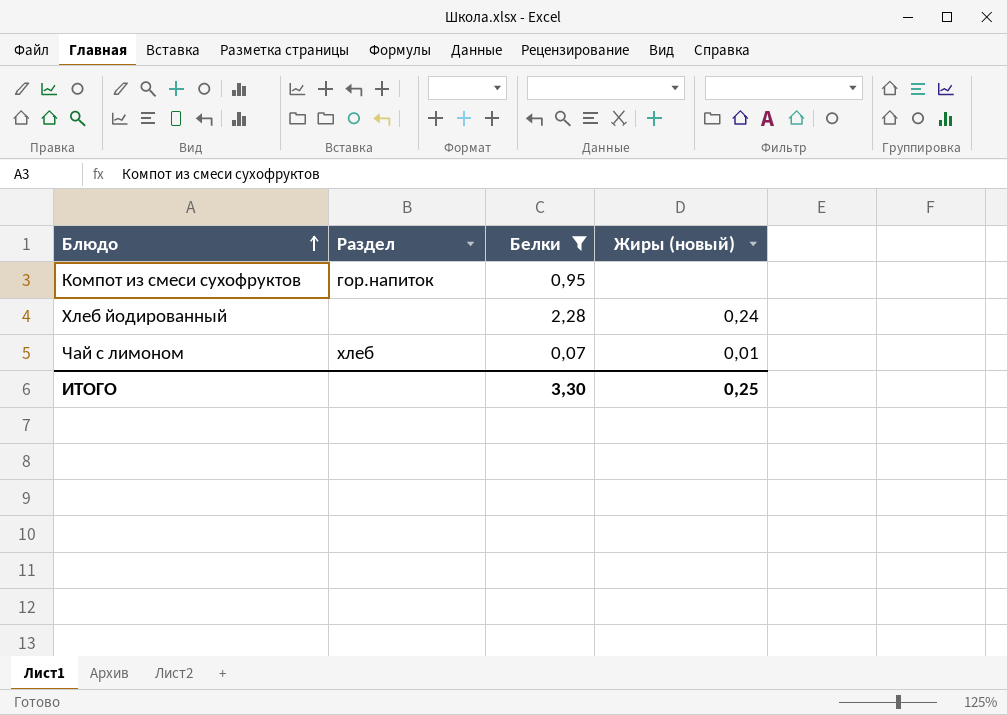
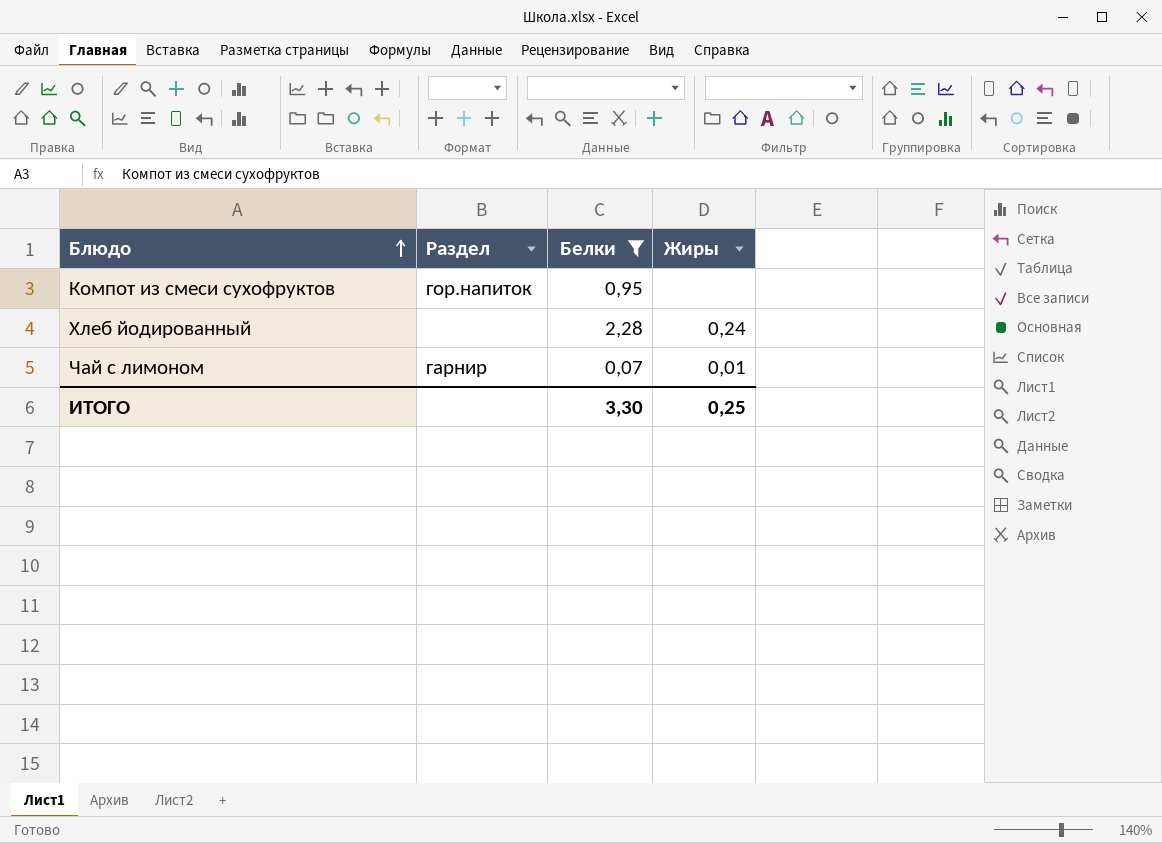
column name: Жиры (новый) -> Жиры
Чай с лимоном | Раздел: хлеб -> гарнир

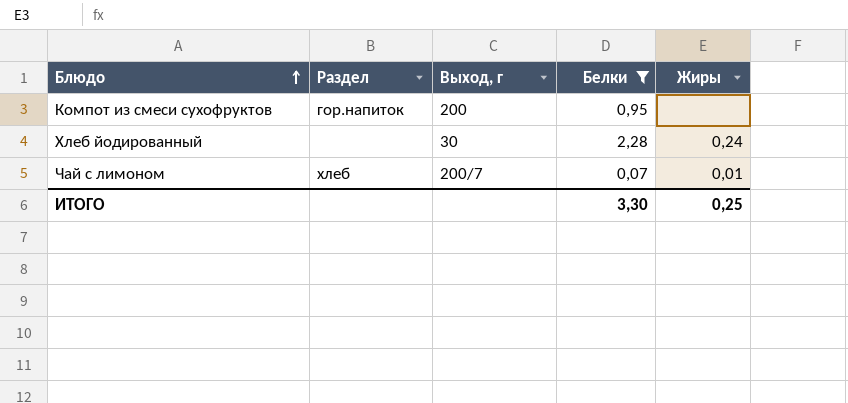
column Выход, г | position: none -> 3
Чай с лимоном | Раздел: гарнир -> хлеб

